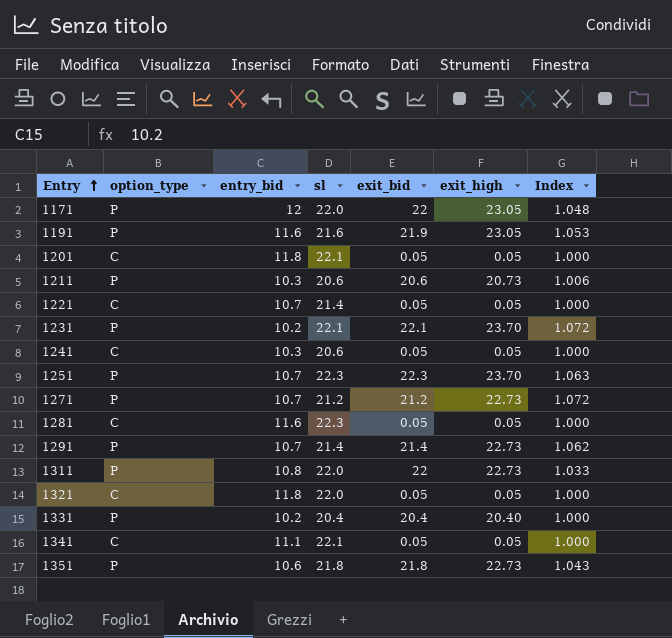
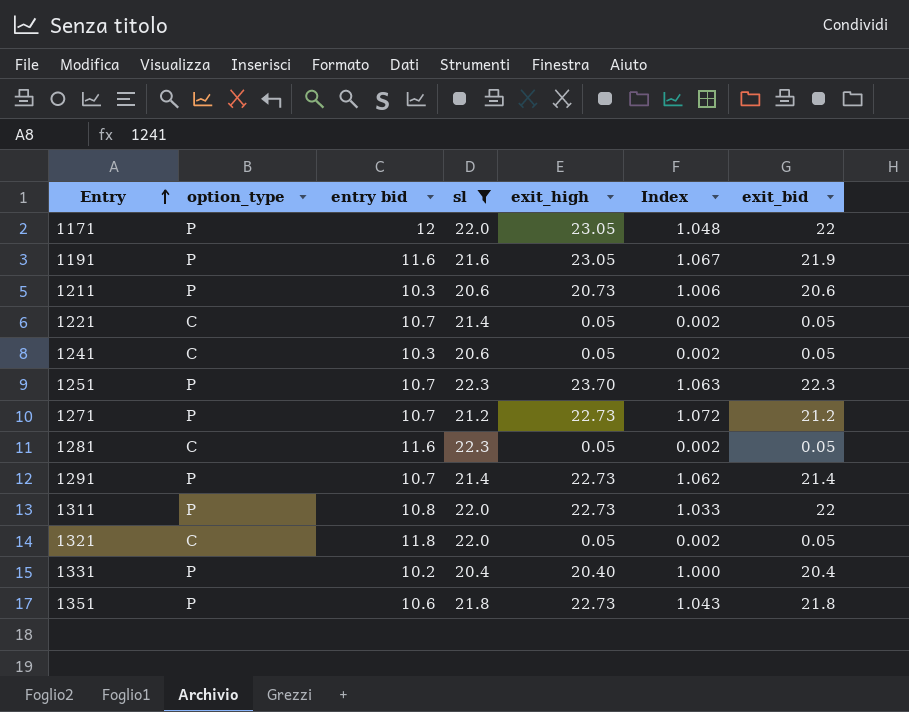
filter: none -> sl != 22.1
column name: entry_bid -> entry bid
column Index | formula: [exit_high] / [exit_bid] -> [exit_high] / [sl]
column exit_bid | position: 5 -> 7

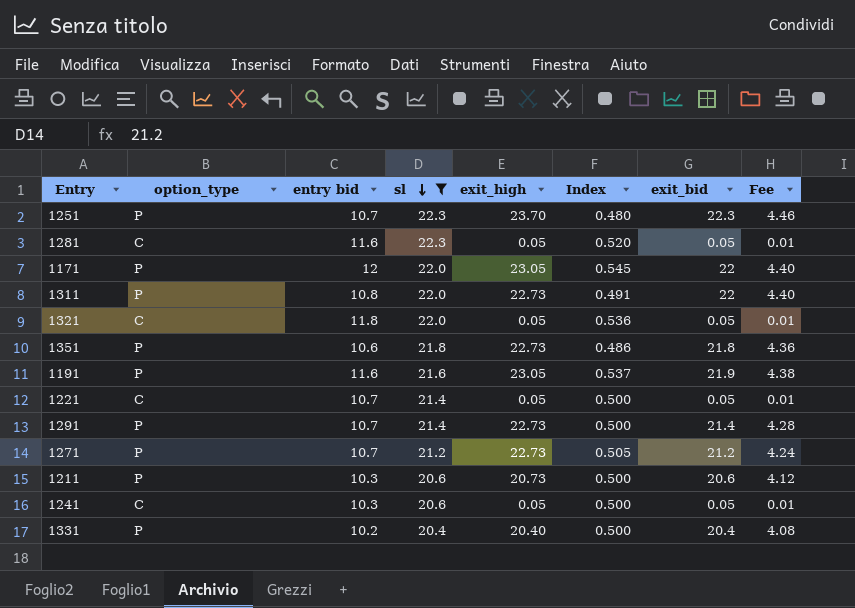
row order: Entry ascending -> sl descending
column Index | formula: [exit_high] / [sl] -> [entry bid] / [sl]
column Fee | formula: none -> [exit_bid] * 0.2

